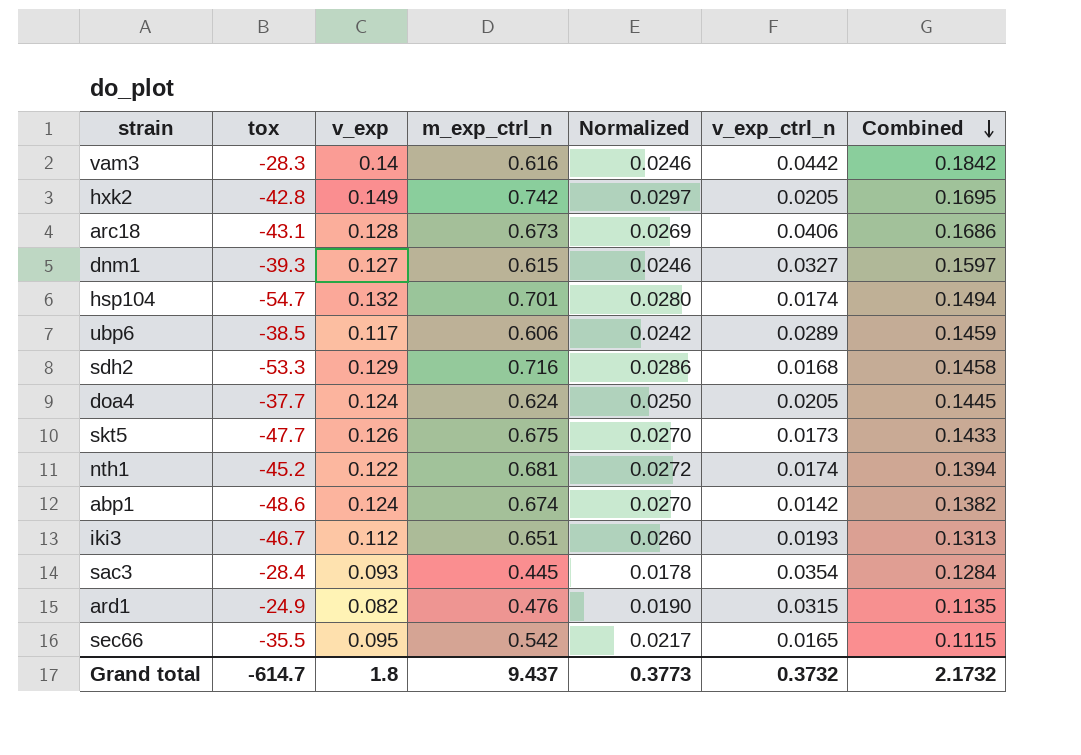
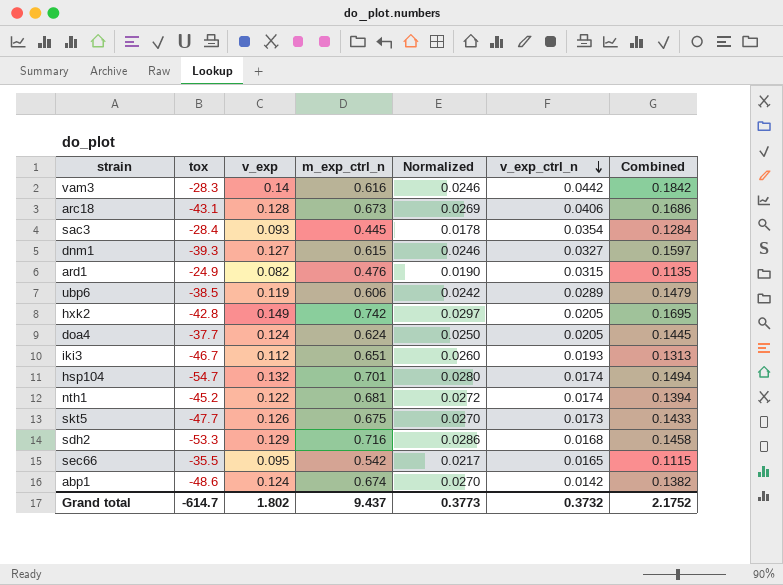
row order: Combined descending -> v_exp_ctrl_n descending
ubp6 | v_exp: 0.117 -> 0.119
ubp6 | Combined: 0.1459 -> 0.1479
Grand total | v_exp: 1.8 -> 1.802
Grand total | Combined: 2.1732 -> 2.1752

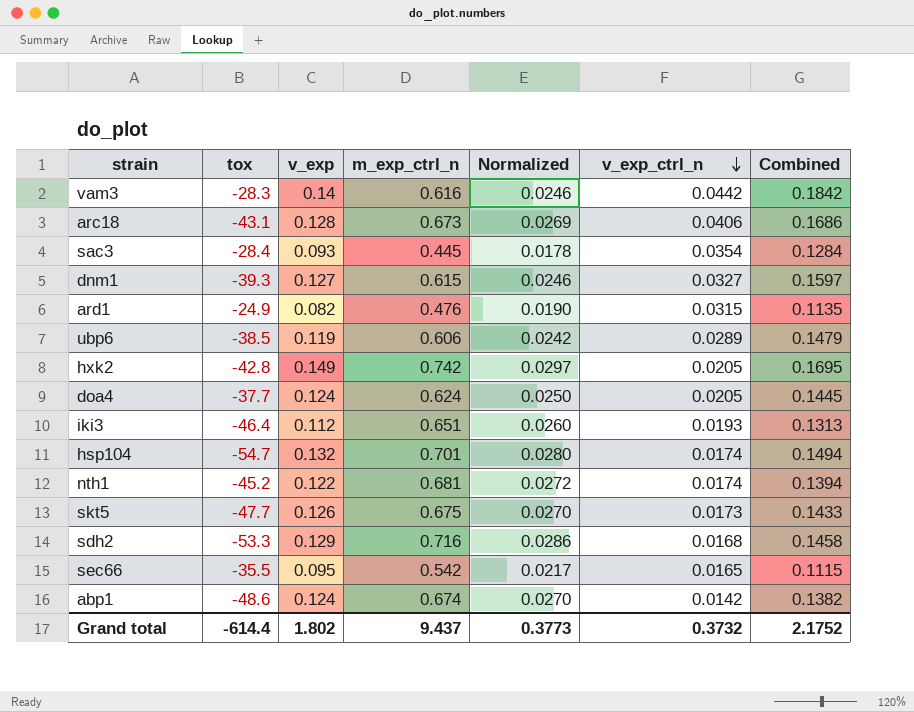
iki3 | tox: -46.7 -> -46.4
Grand total | tox: -614.7 -> -614.4

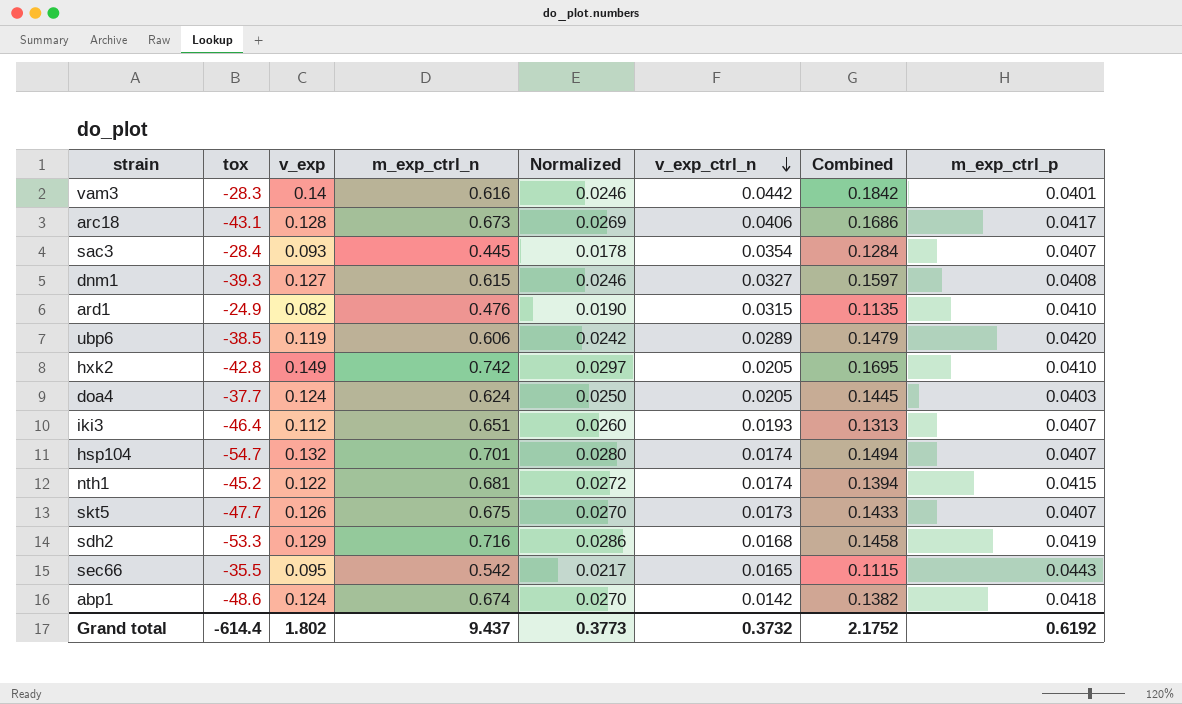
column m_exp_ctrl_p | position: none -> 8

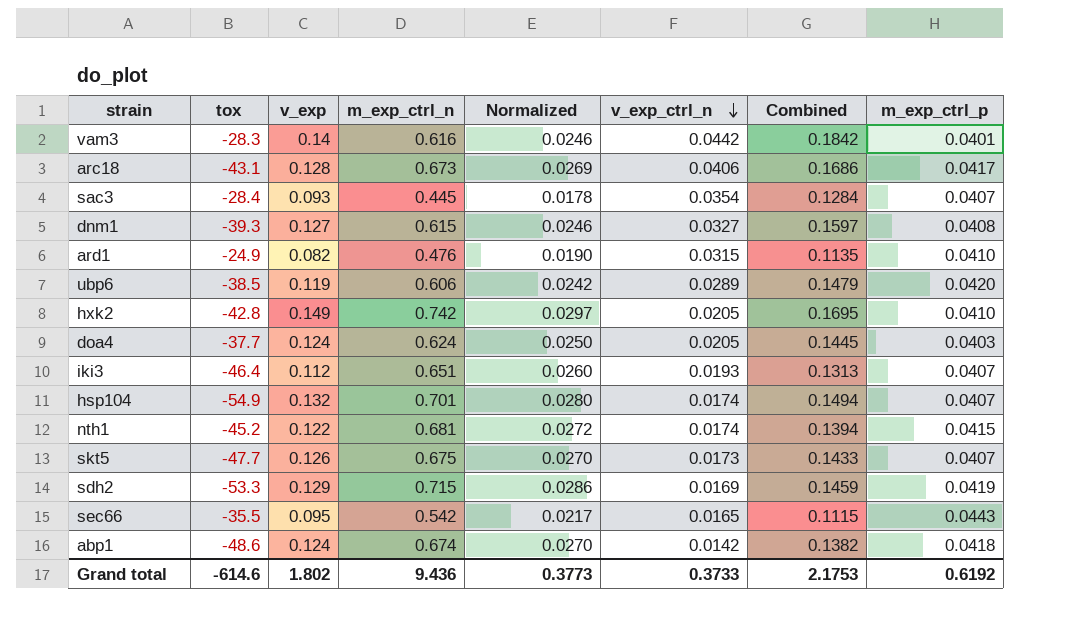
hsp104 | tox: -54.7 -> -54.9
sdh2 | m_exp_ctrl_n: 0.716 -> 0.715
sdh2 | v_exp_ctrl_n: 0.0168 -> 0.0169
sdh2 | Combined: 0.1458 -> 0.1459
Grand total | tox: -614.4 -> -614.6
Grand total | m_exp_ctrl_n: 9.437 -> 9.436
Grand total | v_exp_ctrl_n: 0.3732 -> 0.3733
Grand total | Combined: 2.1752 -> 2.1753

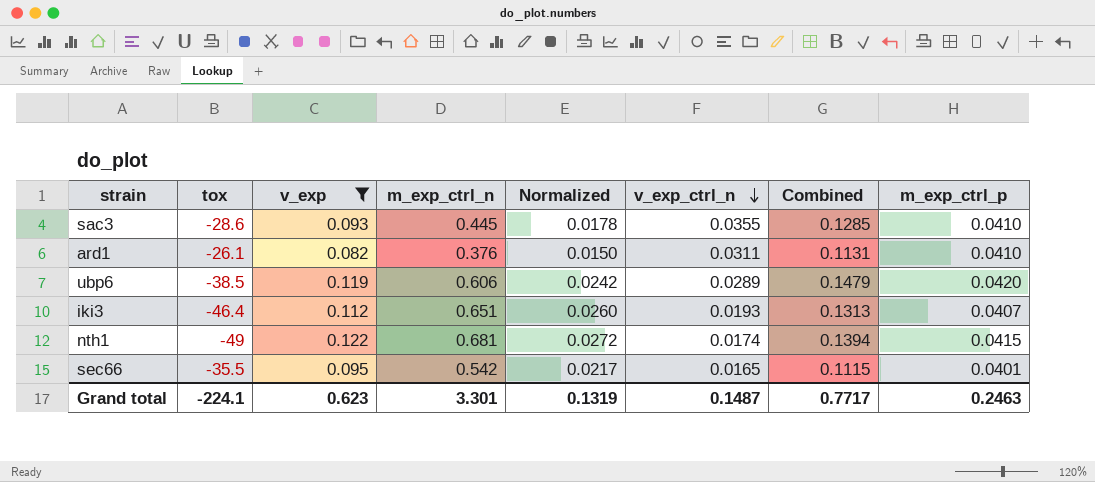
filter: none -> v_exp <= 0.122
sac3 | tox: -28.4 -> -28.6
sac3 | v_exp_ctrl_n: 0.0354 -> 0.0355
sac3 | Combined: 0.1284 -> 0.1285
sac3 | m_exp_ctrl_p: 0.0407 -> 0.0410
ard1 | tox: -24.9 -> -26.1
ard1 | m_exp_ctrl_n: 0.476 -> 0.376
ard1 | Normalized: 0.0190 -> 0.0150
ard1 | v_exp_ctrl_n: 0.0315 -> 0.0311
ard1 | Combined: 0.1135 -> 0.1131
nth1 | tox: -45.2 -> -49
sec66 | m_exp_ctrl_p: 0.0443 -> 0.0401
Grand total | tox: -614.6 -> -224.1
Grand total | v_exp: 1.802 -> 0.623
Grand total | m_exp_ctrl_n: 9.436 -> 3.301
Grand total | Normalized: 0.3773 -> 0.1319
Grand total | v_exp_ctrl_n: 0.3733 -> 0.1487
Grand total | Combined: 2.1753 -> 0.7717
Grand total | m_exp_ctrl_p: 0.6192 -> 0.2463

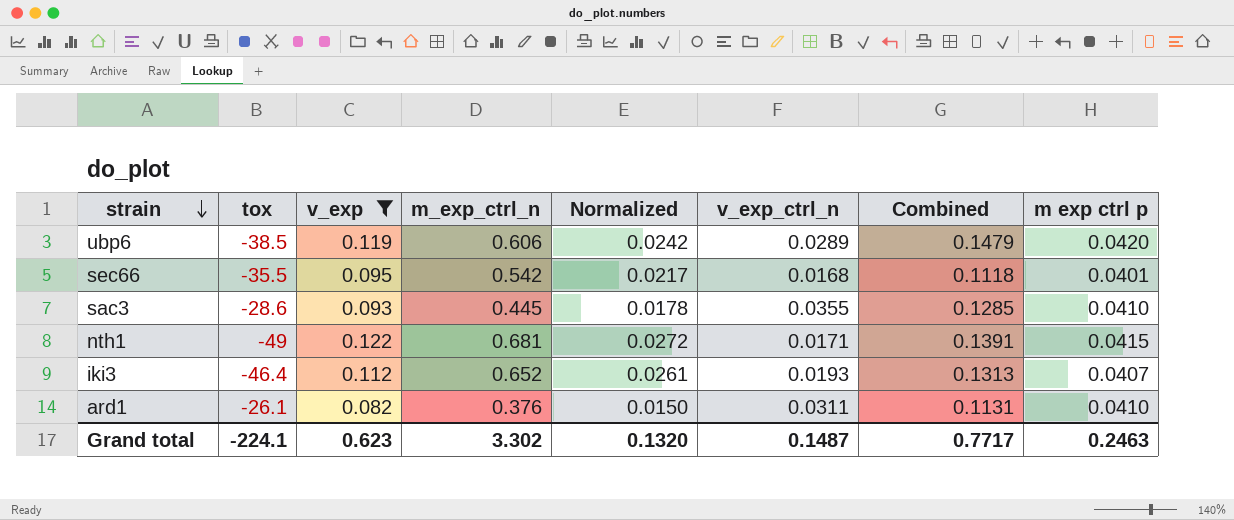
row order: v_exp_ctrl_n descending -> strain descending
column name: m_exp_ctrl_p -> m exp ctrl p
sec66 | v_exp_ctrl_n: 0.0165 -> 0.0168
sec66 | Combined: 0.1115 -> 0.1118
nth1 | v_exp_ctrl_n: 0.0174 -> 0.0171
nth1 | Combined: 0.1394 -> 0.1391
iki3 | m_exp_ctrl_n: 0.651 -> 0.652
iki3 | Normalized: 0.0260 -> 0.0261
Grand total | m_exp_ctrl_n: 3.301 -> 3.302
Grand total | Normalized: 0.1319 -> 0.1320

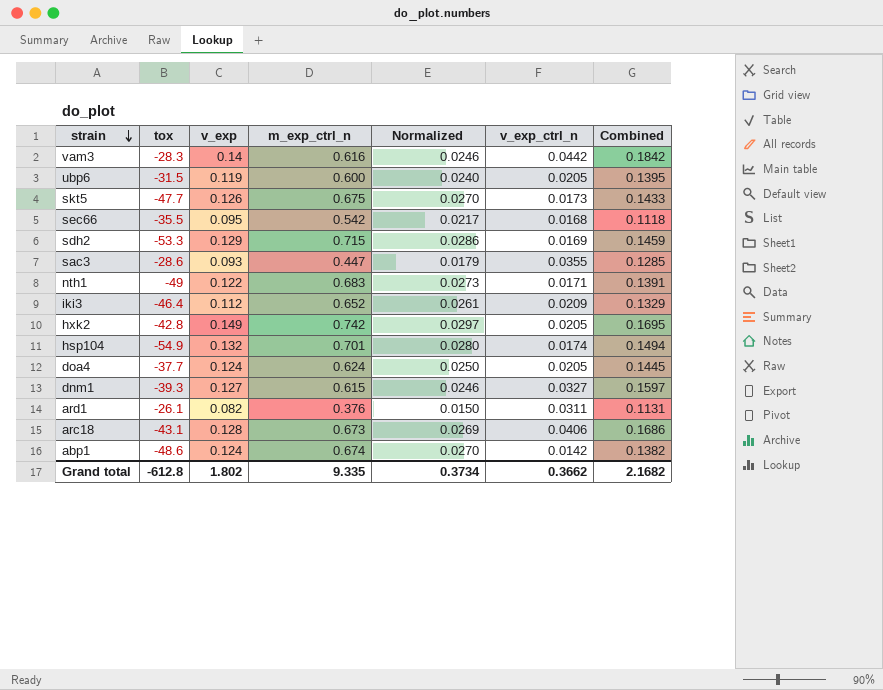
filter: v_exp <= 0.122 -> none
column m exp ctrl p | position: 8 -> none
ubp6 | tox: -38.5 -> -31.5
ubp6 | m_exp_ctrl_n: 0.606 -> 0.600
ubp6 | Normalized: 0.0242 -> 0.0240
ubp6 | v_exp_ctrl_n: 0.0289 -> 0.0205
ubp6 | Combined: 0.1479 -> 0.1395
sac3 | m_exp_ctrl_n: 0.445 -> 0.447
sac3 | Normalized: 0.0178 -> 0.0179
nth1 | m_exp_ctrl_n: 0.681 -> 0.683
nth1 | Normalized: 0.0272 -> 0.0273
iki3 | v_exp_ctrl_n: 0.0193 -> 0.0209
iki3 | Combined: 0.1313 -> 0.1329
Grand total | tox: -224.1 -> -612.8
Grand total | v_exp: 0.623 -> 1.802
Grand total | m_exp_ctrl_n: 3.302 -> 9.335
Grand total | Normalized: 0.1320 -> 0.3734
Grand total | v_exp_ctrl_n: 0.1487 -> 0.3662
Grand total | Combined: 0.7717 -> 2.1682

